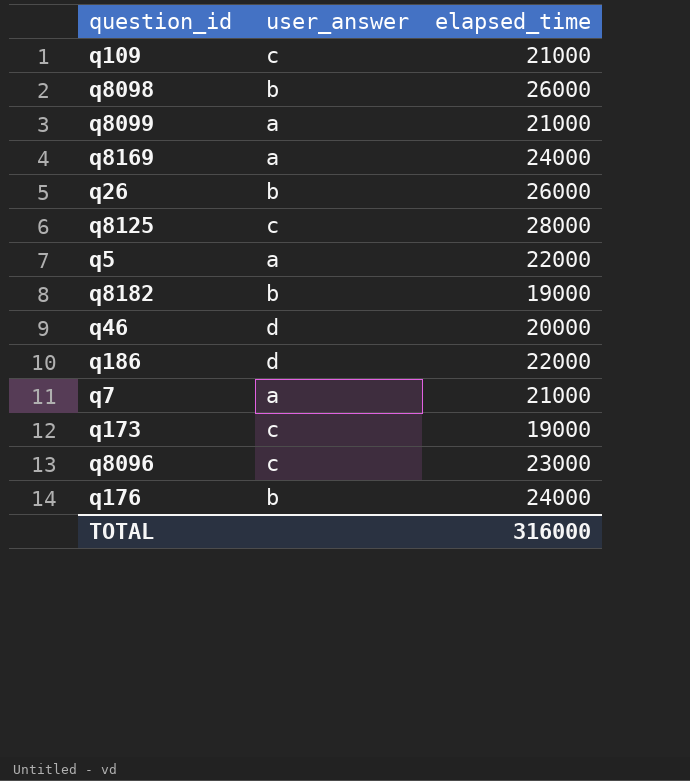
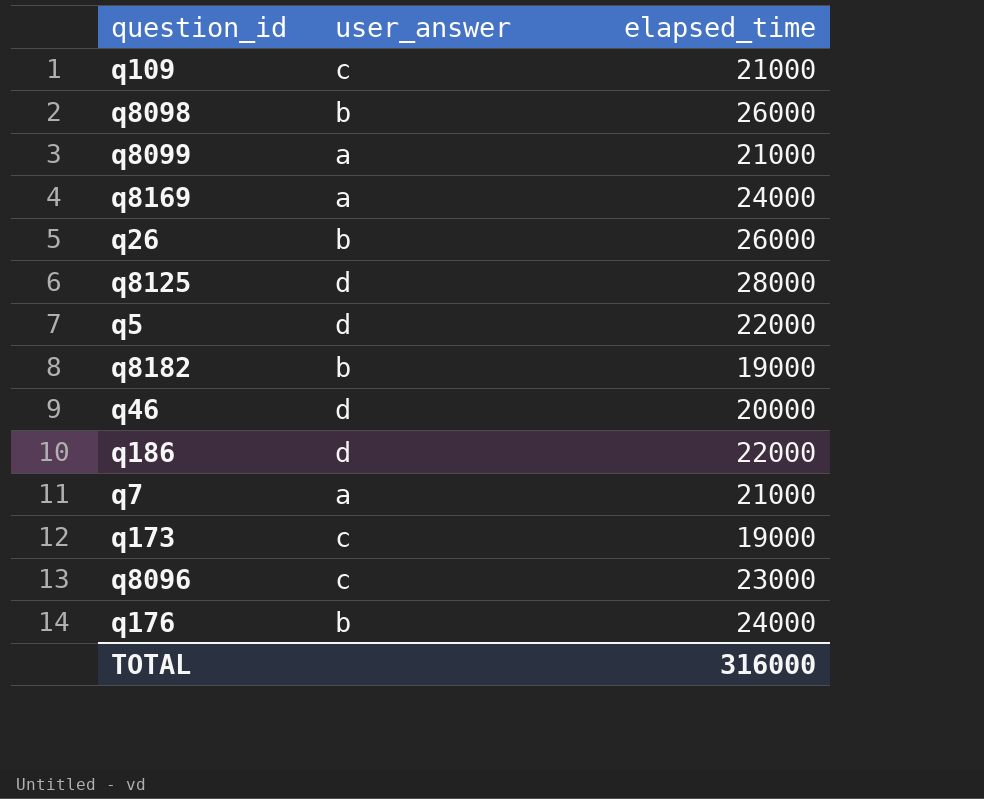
q8125 | user_answer: c -> d
q5 | user_answer: a -> d

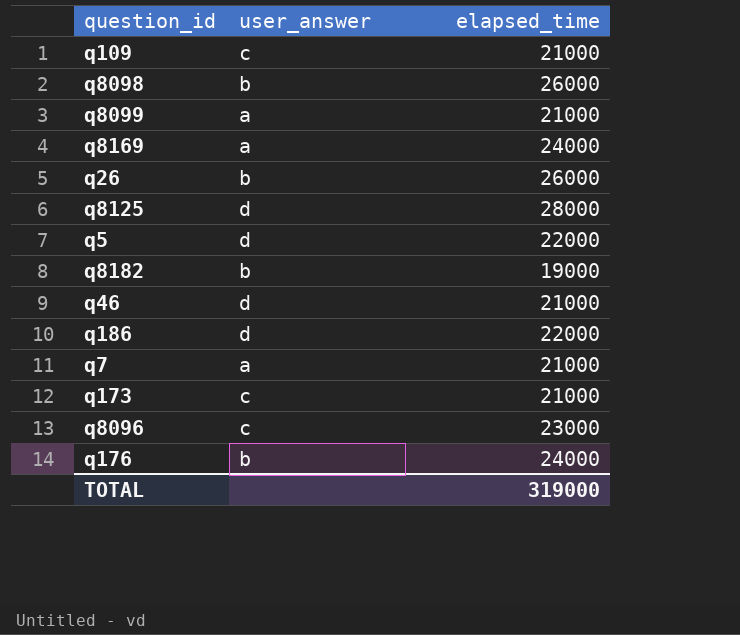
q46 | elapsed_time: 20000 -> 21000
q173 | elapsed_time: 19000 -> 21000
TOTAL | elapsed_time: 316000 -> 319000

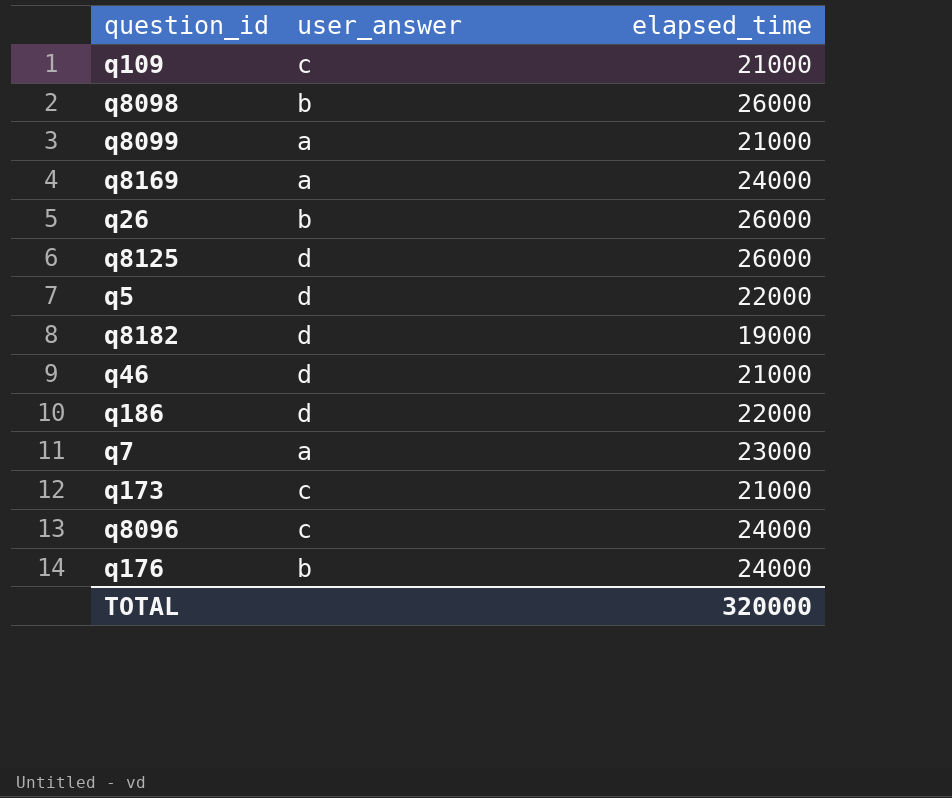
q8125 | elapsed_time: 28000 -> 26000
q8182 | user_answer: b -> d
q7 | elapsed_time: 21000 -> 23000
q8096 | elapsed_time: 23000 -> 24000
TOTAL | elapsed_time: 319000 -> 320000

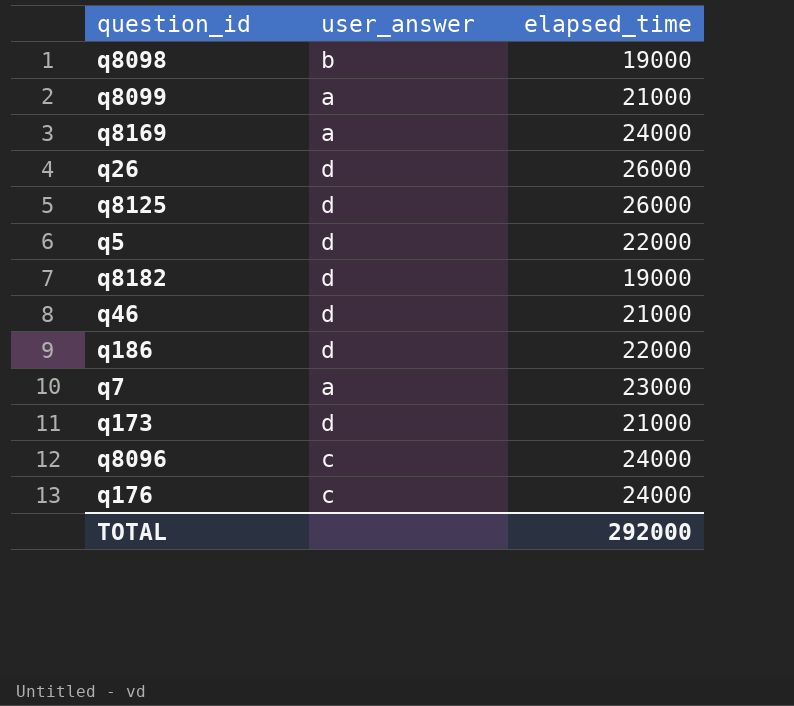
row q109: c | 21000 -> none
q8098 | elapsed_time: 26000 -> 19000
q26 | user_answer: b -> d
q173 | user_answer: c -> d
q176 | user_answer: b -> c
TOTAL | elapsed_time: 320000 -> 292000

